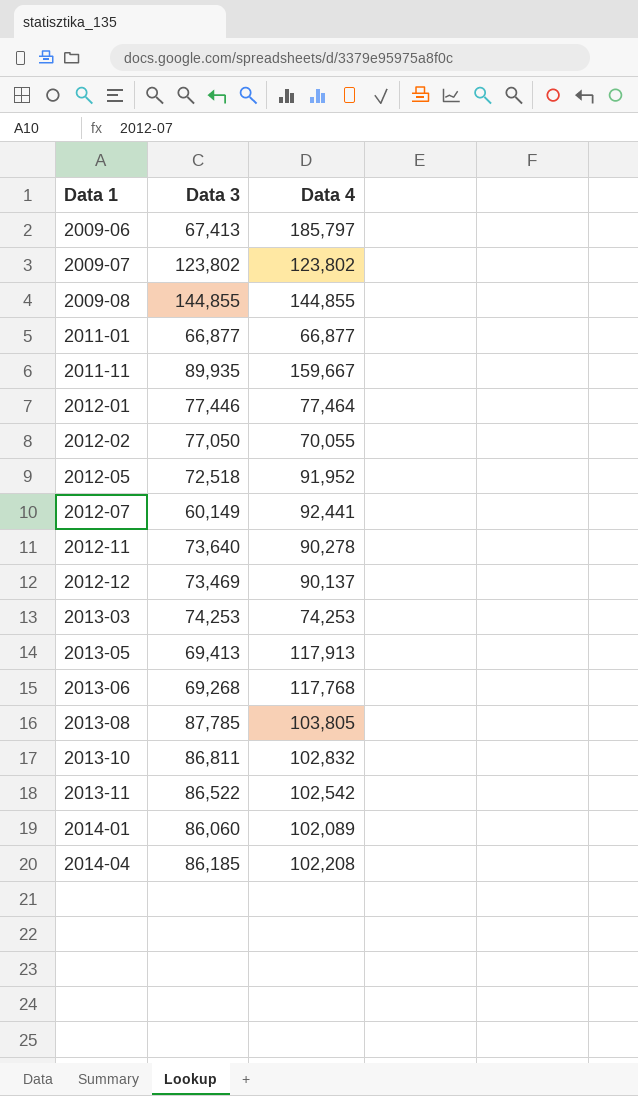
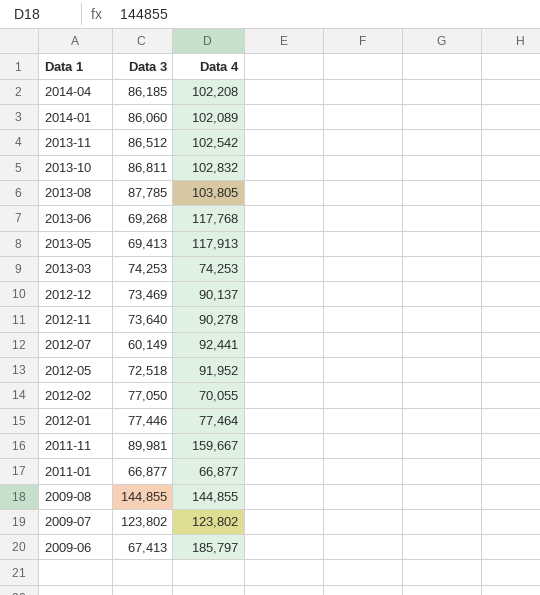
row order: Data 1 ascending -> Data 1 descending
2013-11 | Data 3: 86,522 -> 86,512
2011-11 | Data 3: 89,935 -> 89,981

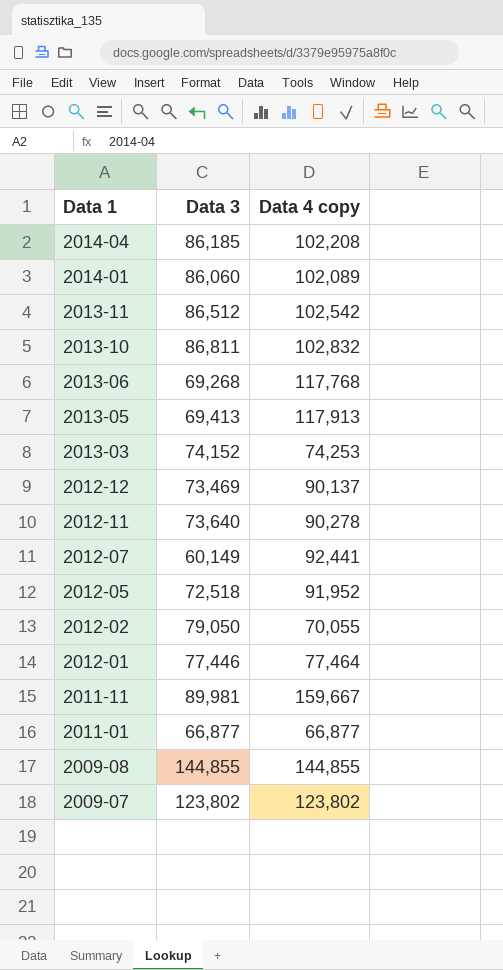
column name: Data 4 -> Data 4 copy
row 2013-08: 87,785 | 103,805 -> none
row 2009-06: 67,413 | 185,797 -> none
2013-03 | Data 3: 74,253 -> 74,152
2012-02 | Data 3: 77,050 -> 79,050

